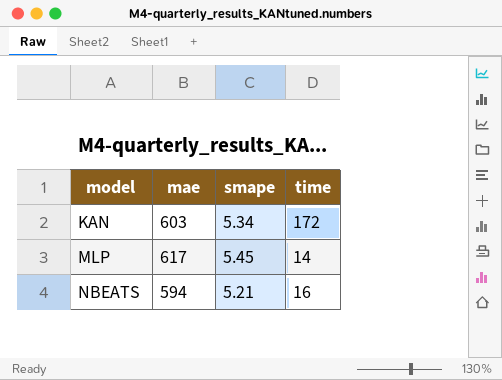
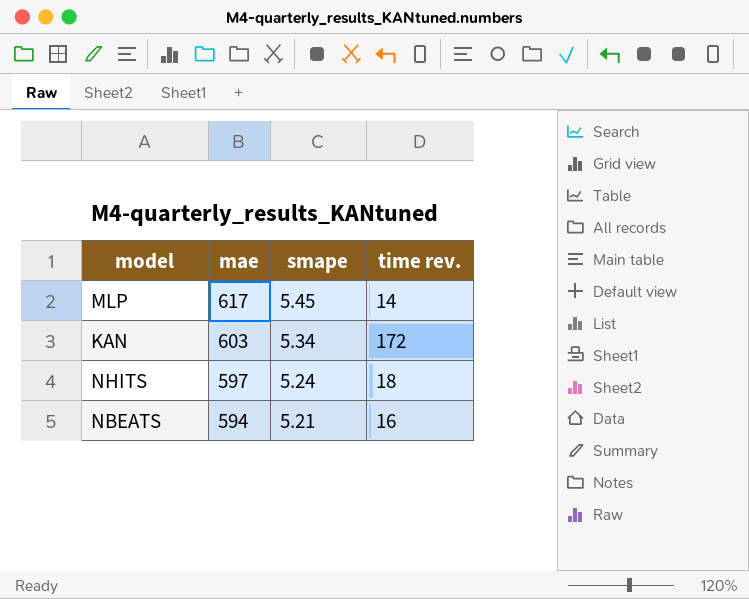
row order: model ascending -> mae descending
column name: time -> time rev.
row NHITS: none -> 597 | 5.24 | 18

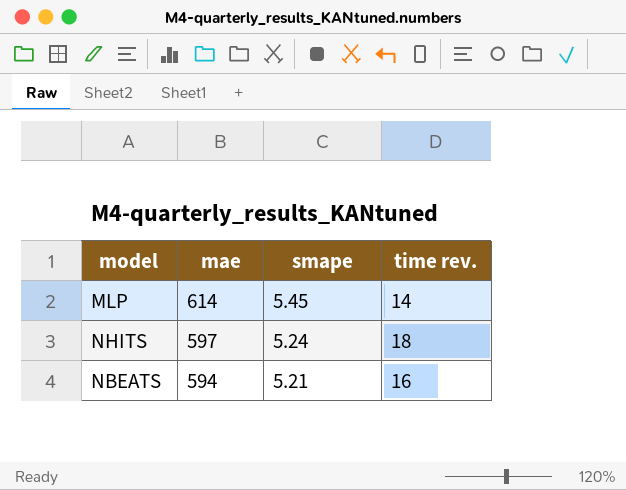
row KAN: 603 | 5.34 | 172 -> none
MLP | mae: 617 -> 614

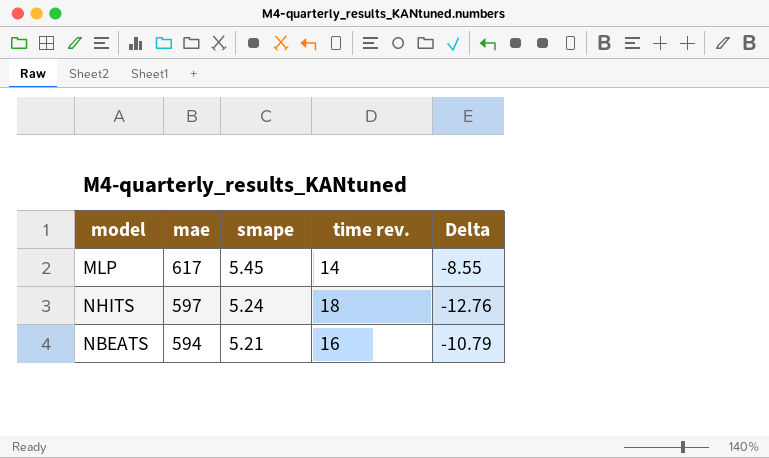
column Delta | formula: none -> [smape] - [time rev.]
MLP | mae: 614 -> 617

